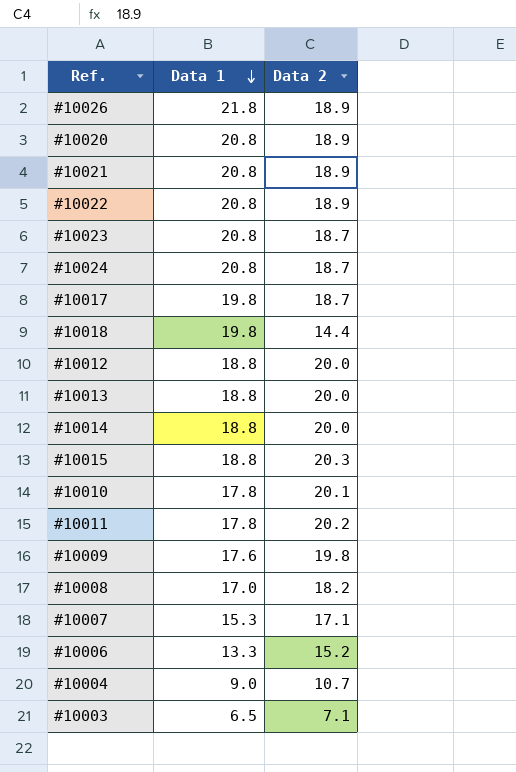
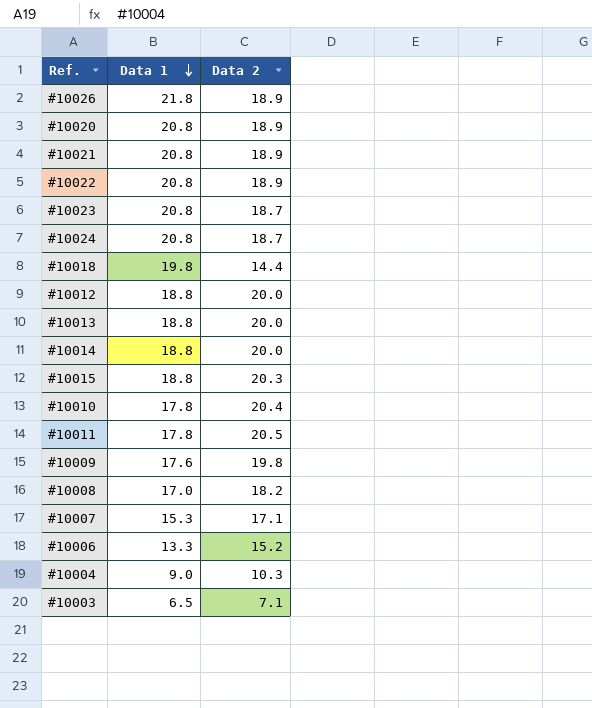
row #10017: 19.8 | 18.7 -> none
#10010 | Data 2: 20.1 -> 20.4
#10011 | Data 2: 20.2 -> 20.5
#10004 | Data 2: 10.7 -> 10.3

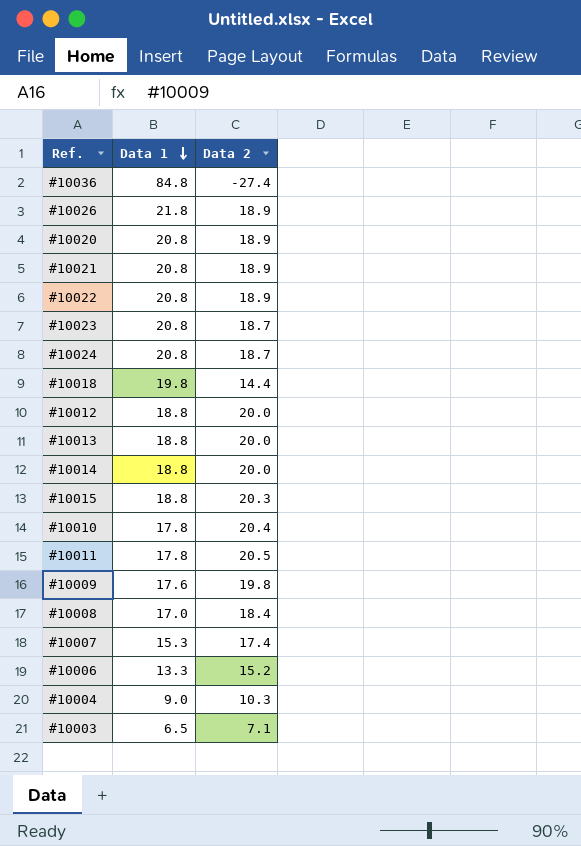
row #10036: none -> 84.8 | -27.4
#10008 | Data 2: 18.2 -> 18.4
#10007 | Data 2: 17.1 -> 17.4

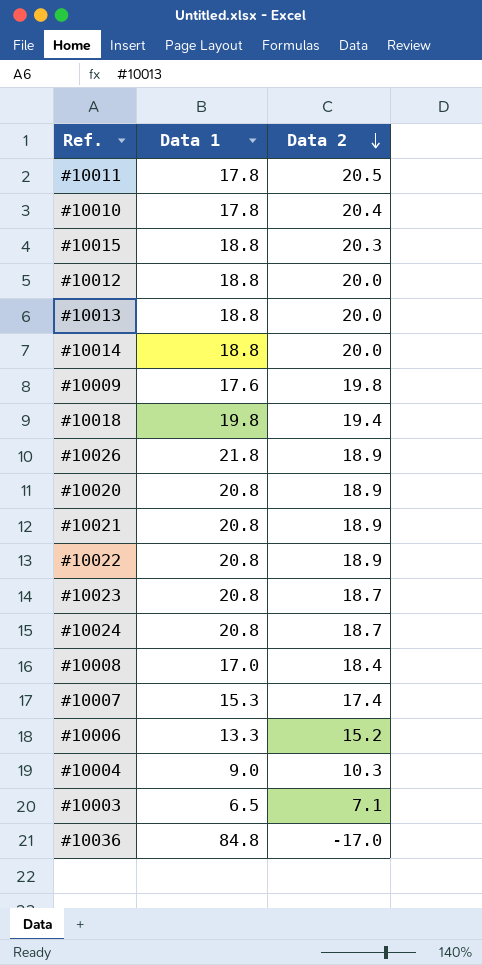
row order: Data 1 descending -> Data 2 descending
#10018 | Data 2: 14.4 -> 19.4
#10036 | Data 2: -27.4 -> -17.0

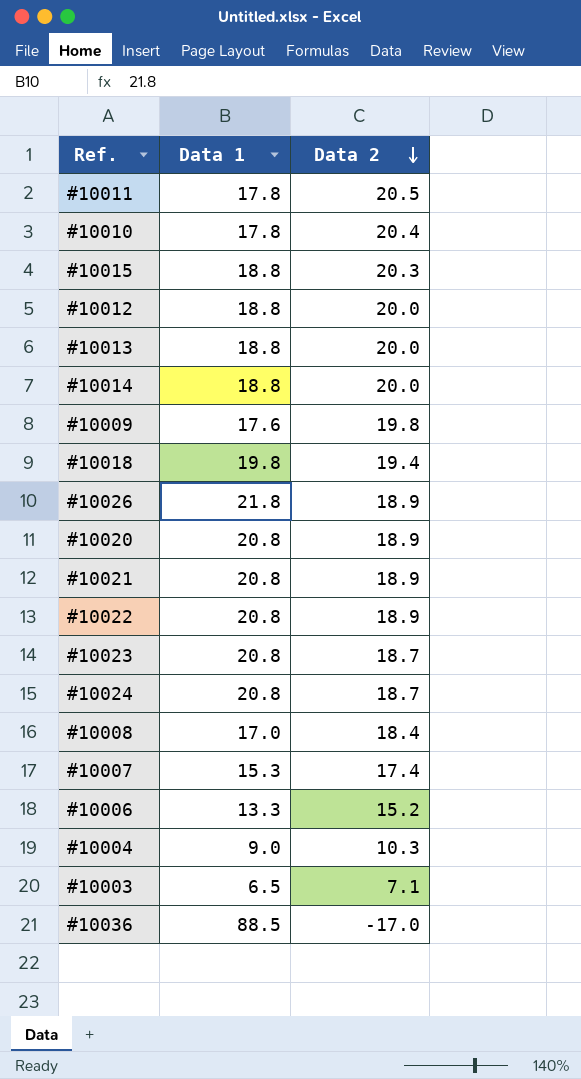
#10036 | Data 1: 84.8 -> 88.5

